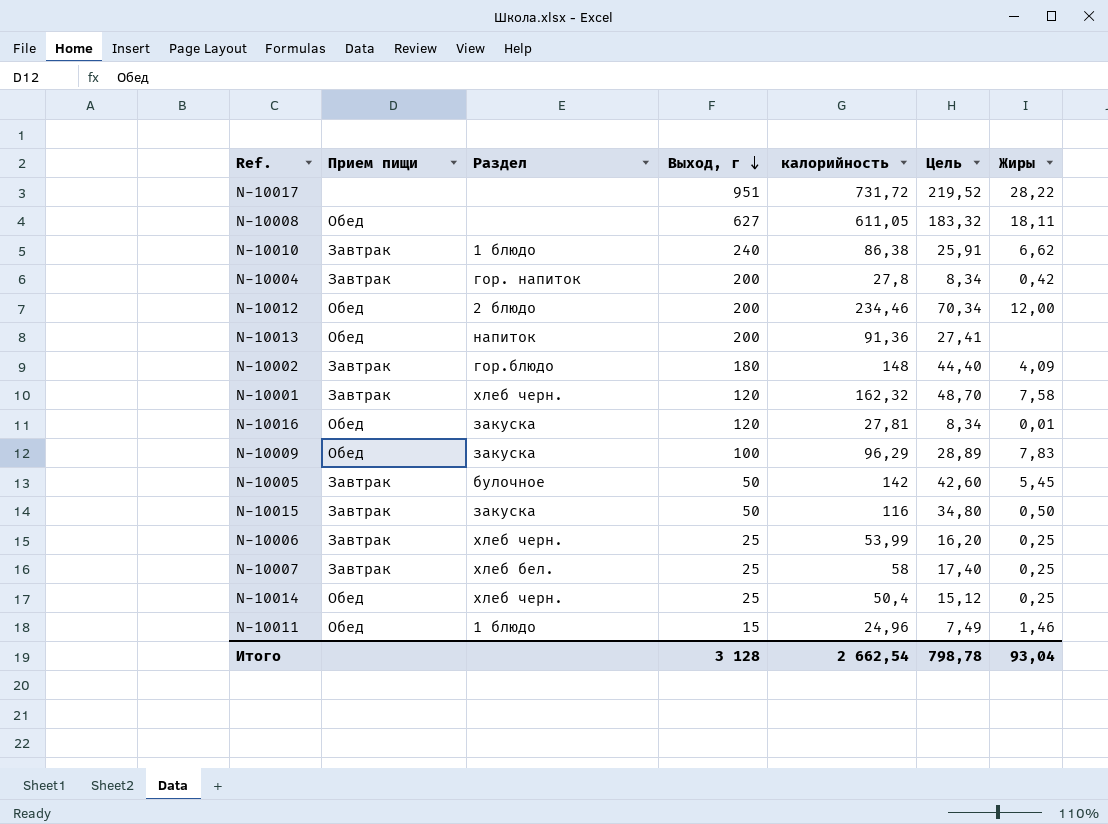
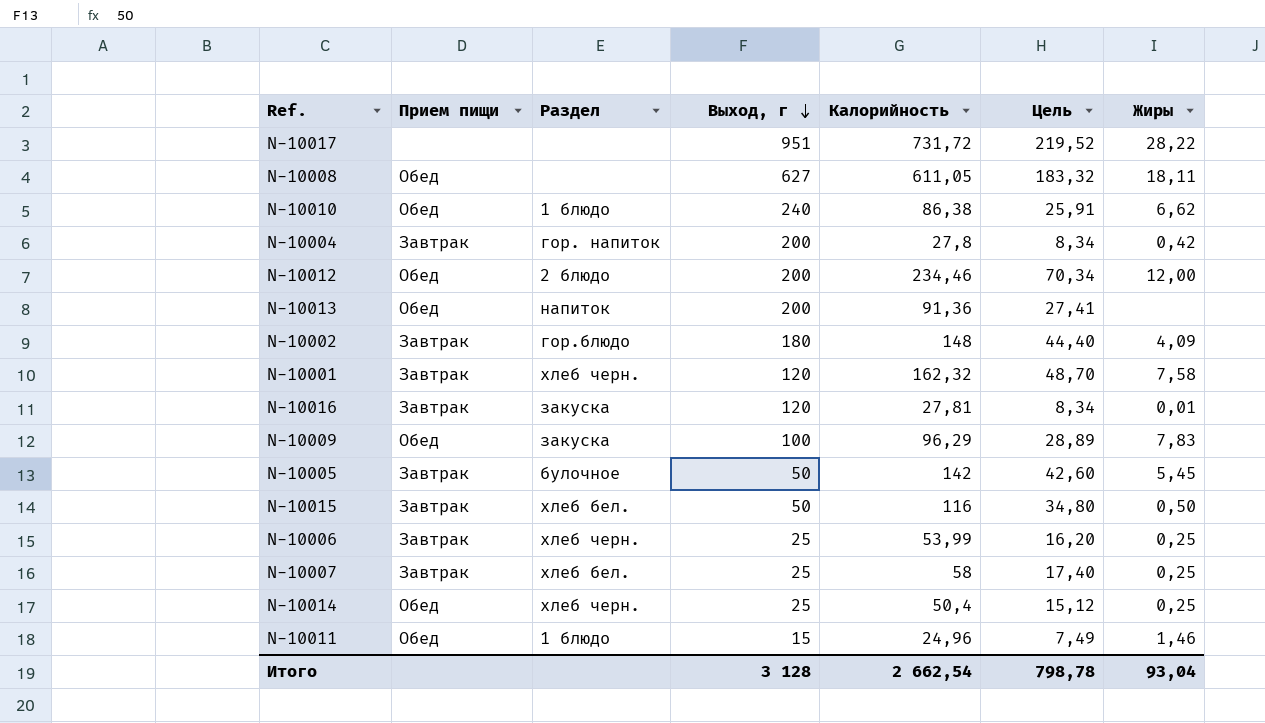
column name: калорийность -> Калорийность
N-10010 | Прием пищи: Завтрак -> Обед
N-10016 | Прием пищи: Обед -> Завтрак
N-10015 | Раздел: закуска -> хлеб бел.

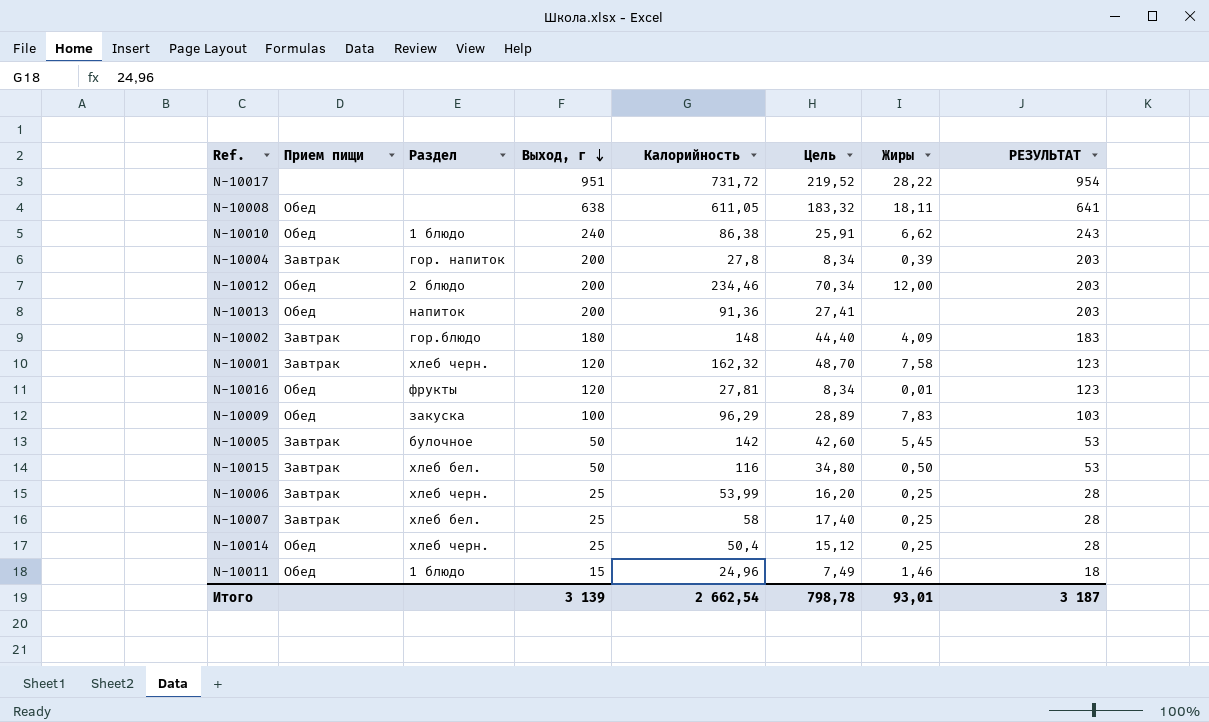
column РЕЗУЛЬТАТ | formula: none -> [Выход, г] + 3
N-10008 | Выход, г: 627 -> 638
N-10004 | Жиры: 0,42 -> 0,39
N-10016 | Прием пищи: Завтрак -> Обед
N-10016 | Раздел: закуска -> фрукты
Итого | Выход, г: 3 128 -> 3 139
Итого | Жиры: 93,04 -> 93,01

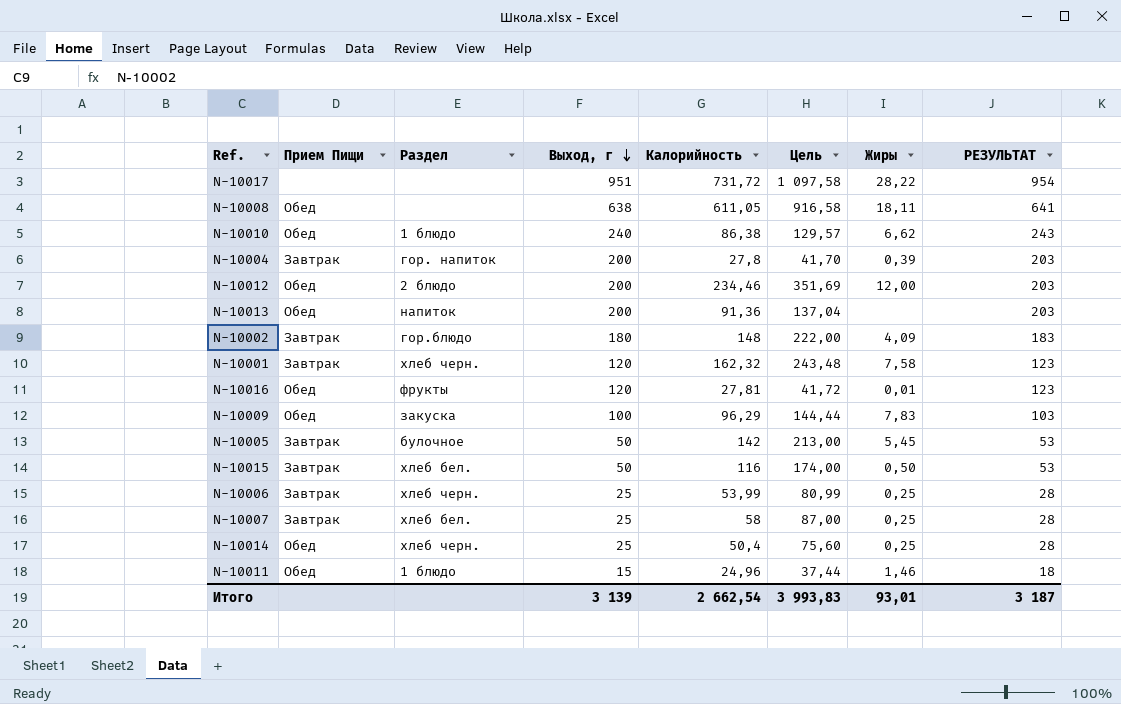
column name: Прием пищи -> Прием Пищи
column Цель | formula: [Калорийность] * 0,3 -> [Калорийность] * 1,5
Итого | Цель: 798,78 -> 3 993,83

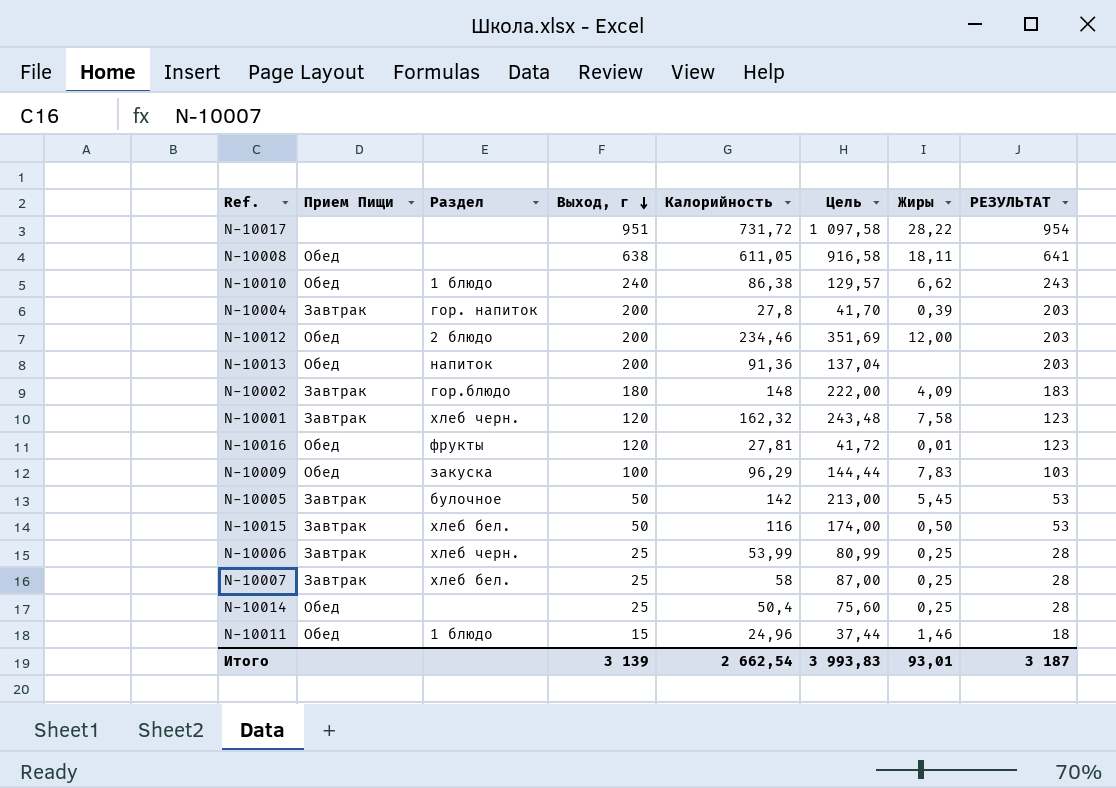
N-10014 | Раздел: хлеб черн. -> none

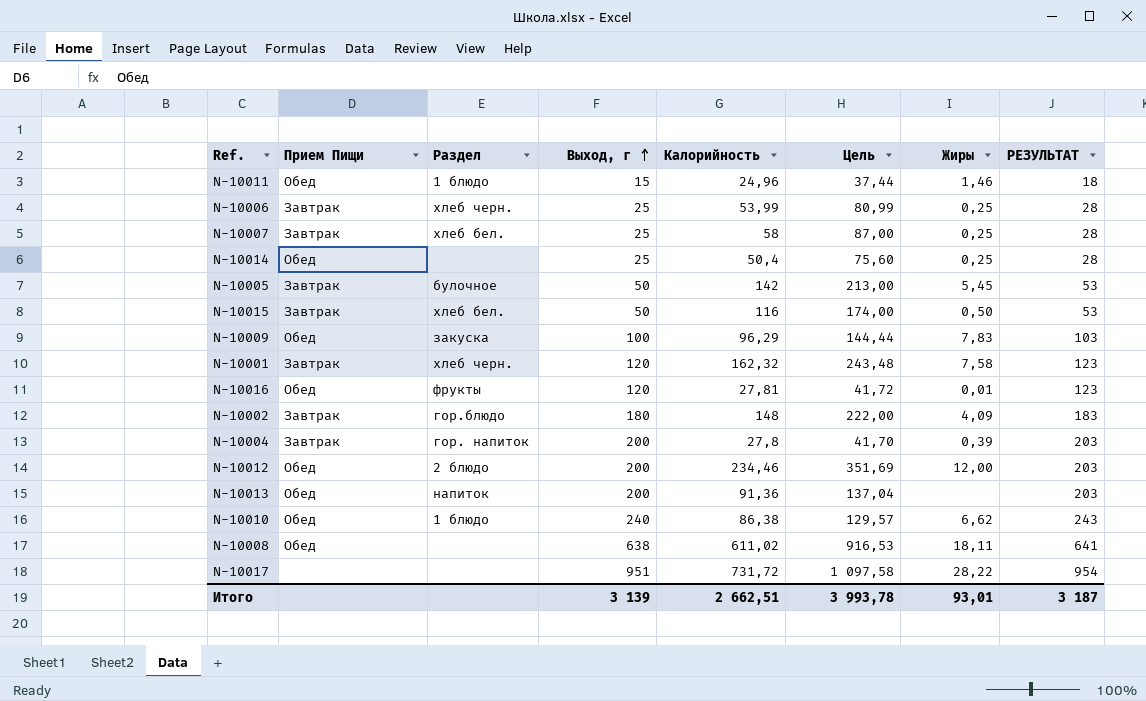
row order: Выход, г descending -> Выход, г ascending
N-10008 | Калорийность: 611,05 -> 611,02
N-10008 | Цель: 916,58 -> 916,53
Итого | Калорийность: 2 662,54 -> 2 662,51
Итого | Цель: 3 993,83 -> 3 993,78

